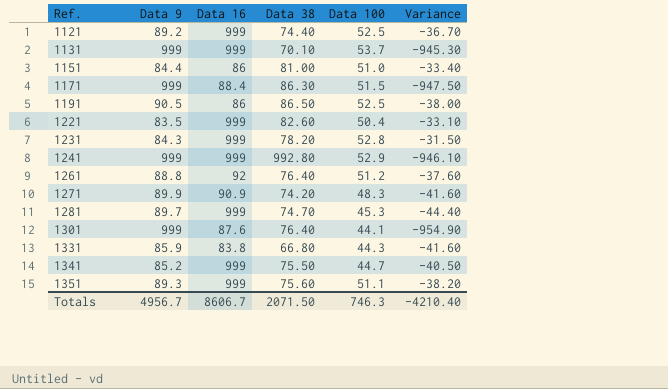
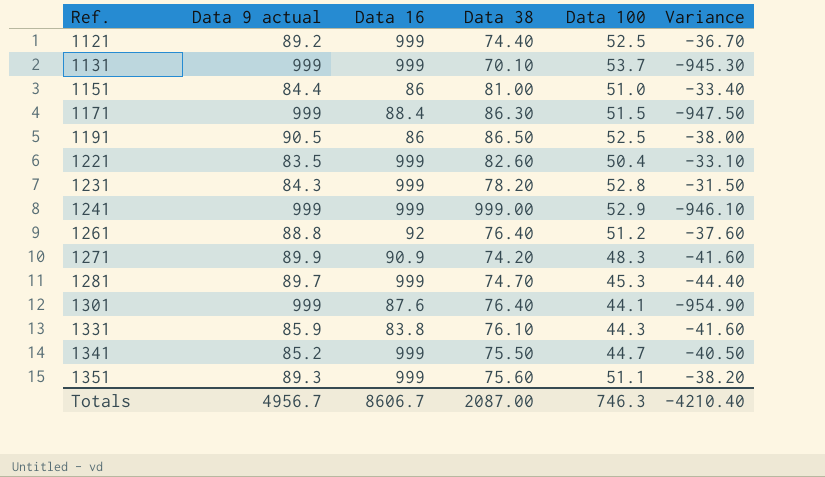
column name: Data 9 -> Data 9 actual
1241 | Data 38: 992.80 -> 999.00
1331 | Data 38: 66.80 -> 76.10
Totals | Data 38: 2071.50 -> 2087.00

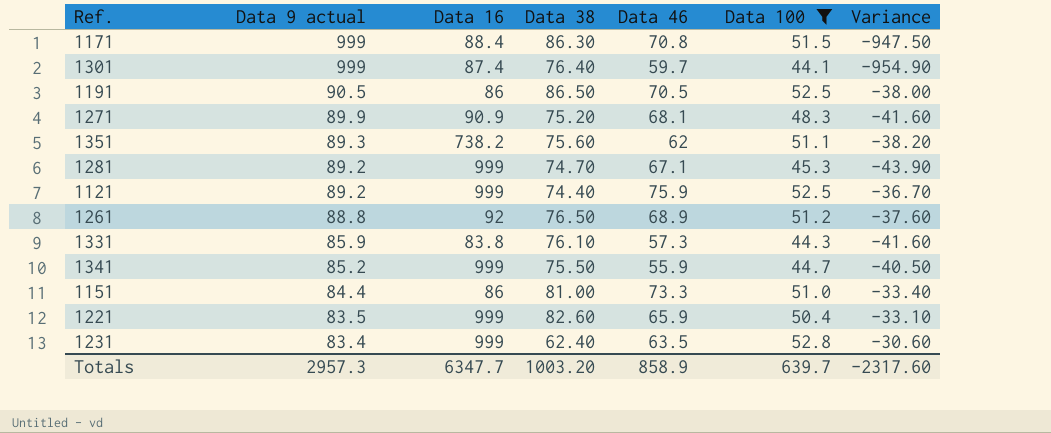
filter: none -> Data 100 <= 52.8
row order: Ref. ascending -> Data 9 actual descending
column Data 46 | position: none -> 5
1301 | Data 16: 87.6 -> 87.4
1271 | Data 38: 74.20 -> 75.20
1351 | Data 16: 999 -> 738.2
1281 | Data 9 actual: 89.7 -> 89.2
1281 | Variance: -44.40 -> -43.90
1261 | Data 38: 76.40 -> 76.50
1231 | Data 9 actual: 84.3 -> 83.4
1231 | Data 38: 78.20 -> 62.40
1231 | Variance: -31.50 -> -30.60
Totals | Data 9 actual: 4956.7 -> 2957.3
Totals | Data 16: 8606.7 -> 6347.7
Totals | Data 38: 2087.00 -> 1003.20
Totals | Data 100: 746.3 -> 639.7
Totals | Variance: -4210.40 -> -2317.60

